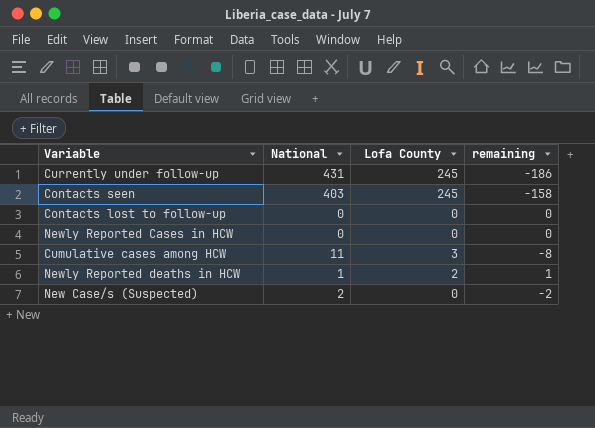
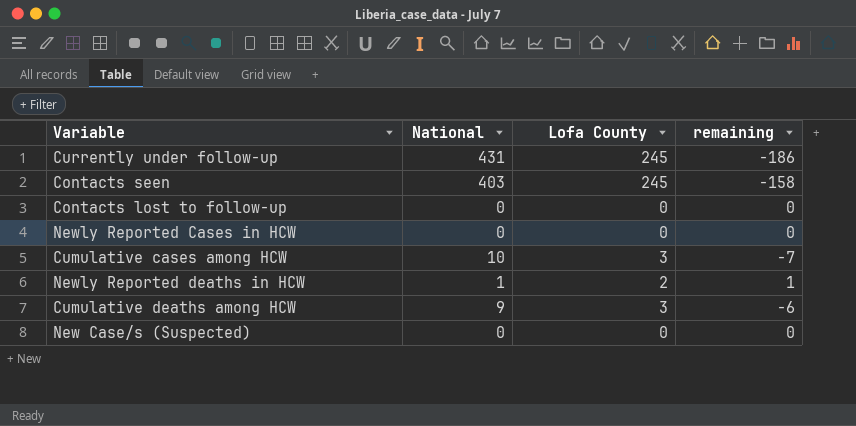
Cumulative cases among HCW | National: 11 -> 10
Cumulative cases among HCW | remaining: -8 -> -7
row Cumulative deaths among HCW: none -> 9 | 3 | -6
New Case/s (Suspected) | National: 2 -> 0
New Case/s (Suspected) | remaining: -2 -> 0

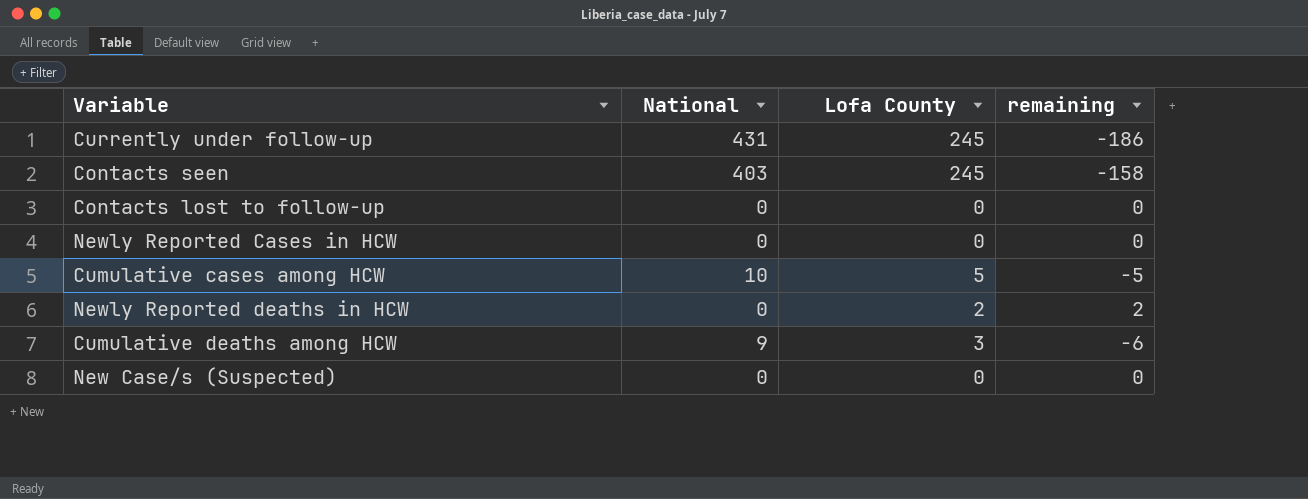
Cumulative cases among HCW | Lofa County: 3 -> 5
Cumulative cases among HCW | remaining: -7 -> -5
Newly Reported deaths in HCW | National: 1 -> 0
Newly Reported deaths in HCW | remaining: 1 -> 2

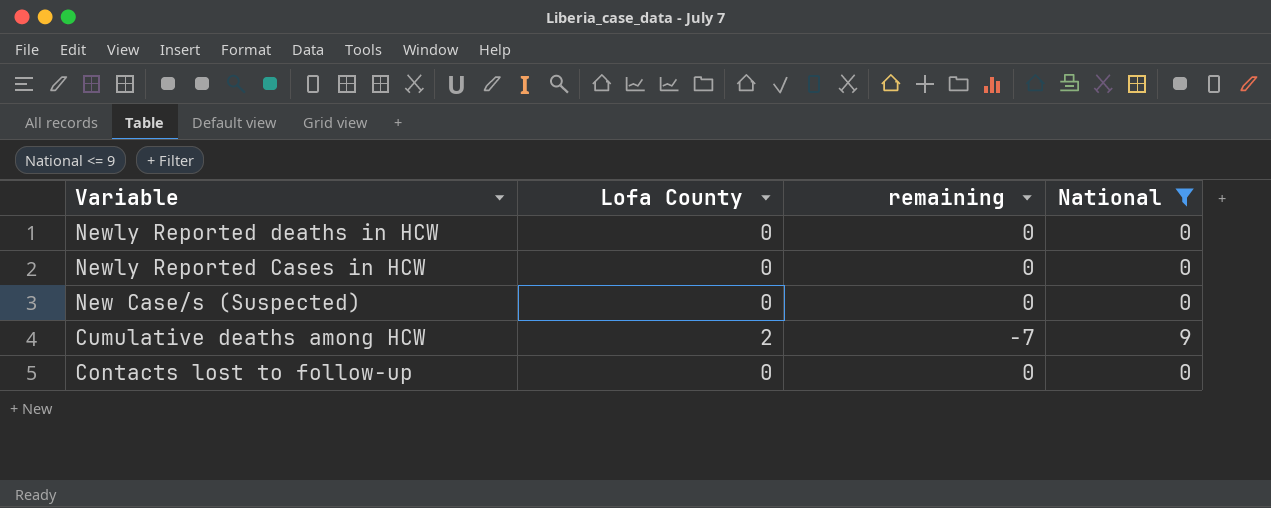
filter: none -> National <= 9
row order: none -> Variable descending
column National | position: 2 -> 4
Newly Reported deaths in HCW | Lofa County: 2 -> 0
Newly Reported deaths in HCW | remaining: 2 -> 0
Cumulative deaths among HCW | Lofa County: 3 -> 2
Cumulative deaths among HCW | remaining: -6 -> -7

